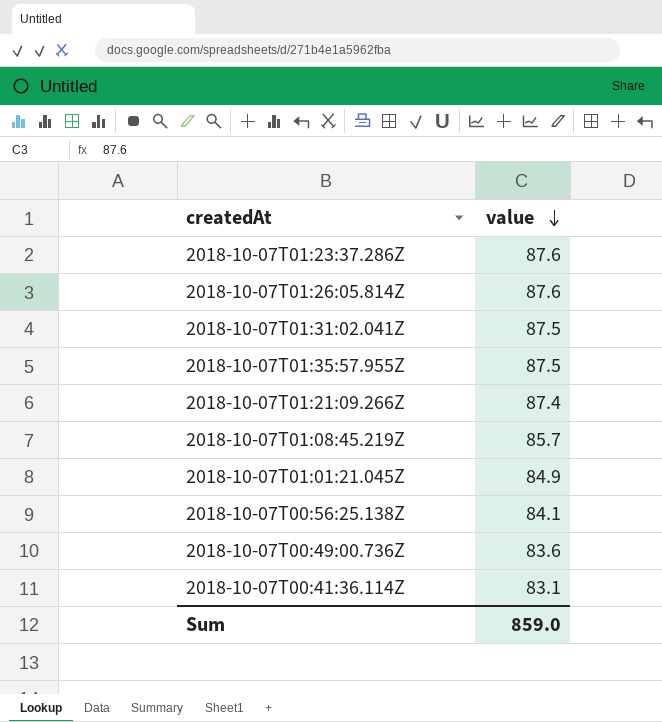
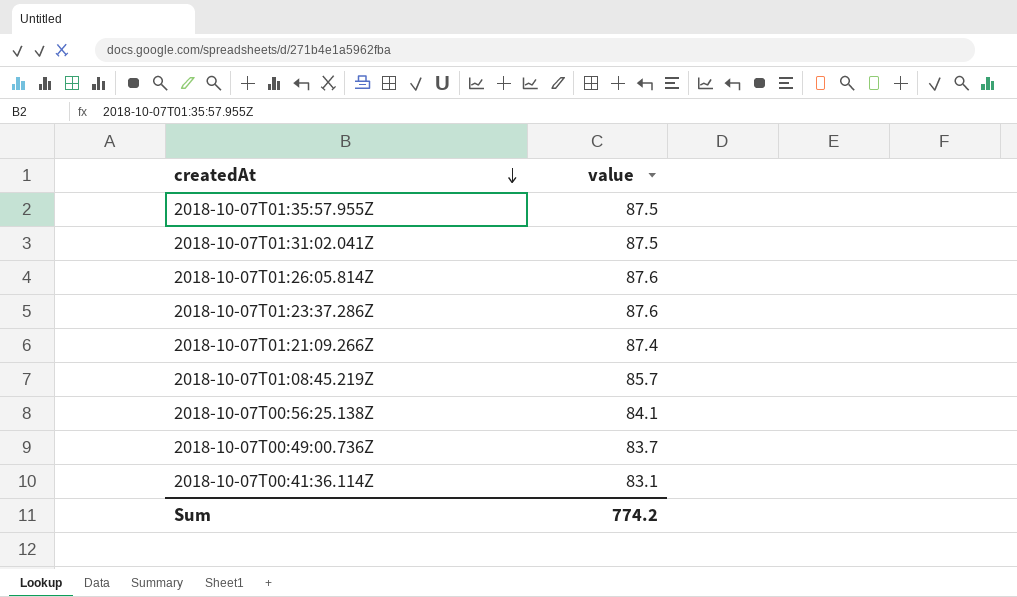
row order: value descending -> createdAt descending
row 2018-10-07T01:01:21.045Z: 84.9 -> none
2018-10-07T00:49:00.736Z | value: 83.6 -> 83.7
Sum | value: 859.0 -> 774.2

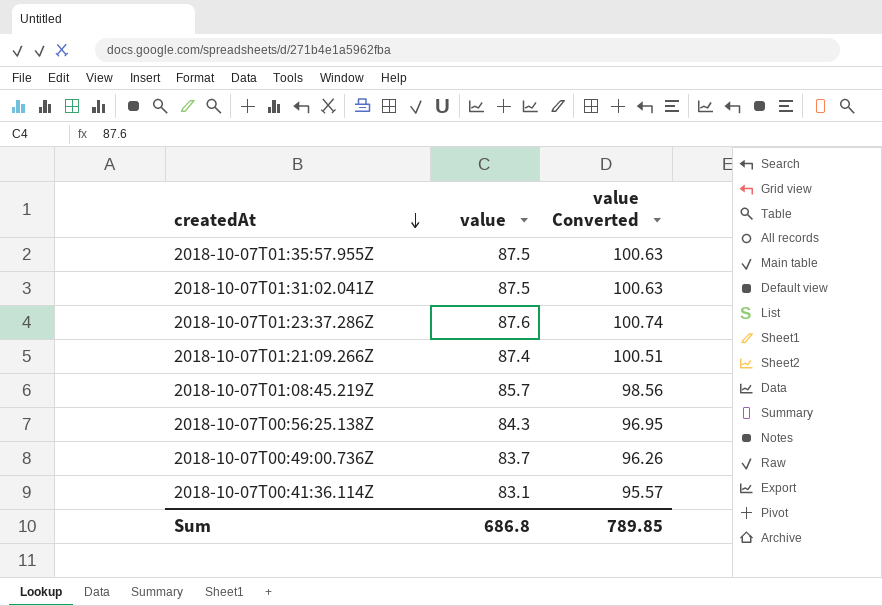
column value Converted | formula: none -> [value] * 1.15
row 2018-10-07T01:26:05.814Z: 87.6 -> none
2018-10-07T00:56:25.138Z | value: 84.1 -> 84.3
Sum | value: 774.2 -> 686.8

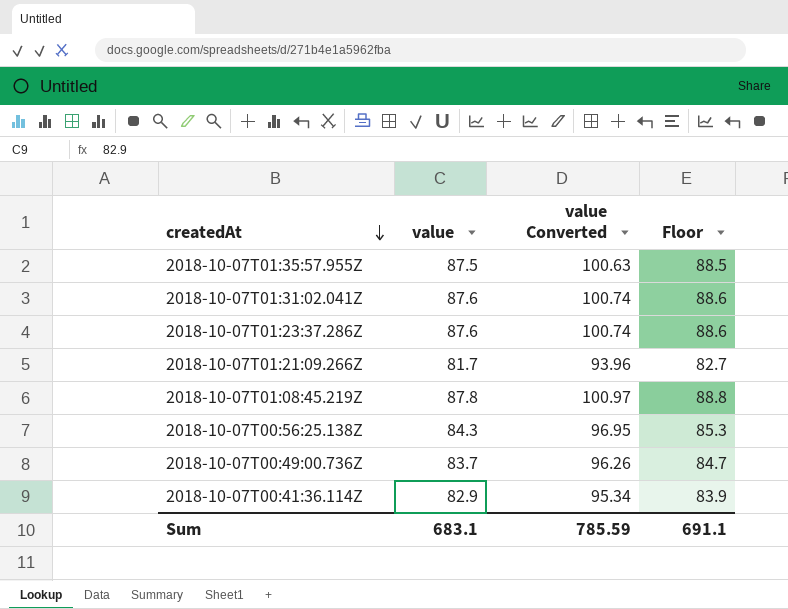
column Floor | formula: none -> [value] + 1
2018-10-07T01:31:02.041Z | value: 87.5 -> 87.6
2018-10-07T01:31:02.041Z | value Converted: 100.63 -> 100.74
2018-10-07T01:21:09.266Z | value: 87.4 -> 81.7
2018-10-07T01:21:09.266Z | value Converted: 100.51 -> 93.96
2018-10-07T01:08:45.219Z | value: 85.7 -> 87.8
2018-10-07T01:08:45.219Z | value Converted: 98.56 -> 100.97
2018-10-07T00:41:36.114Z | value: 83.1 -> 82.9
2018-10-07T00:41:36.114Z | value Converted: 95.57 -> 95.34
Sum | value: 686.8 -> 683.1
Sum | value Converted: 789.85 -> 785.59

